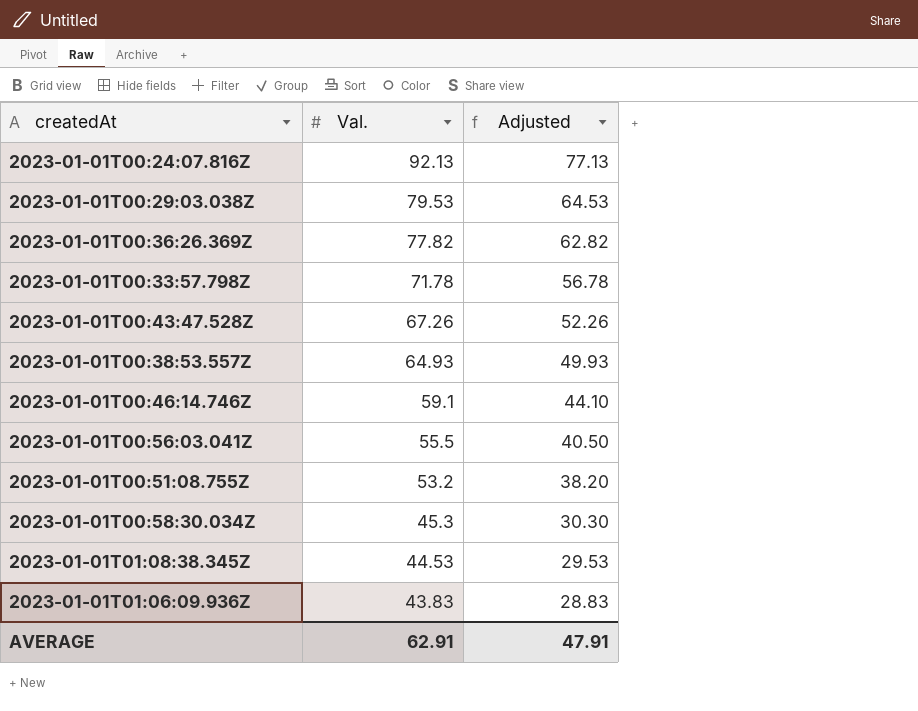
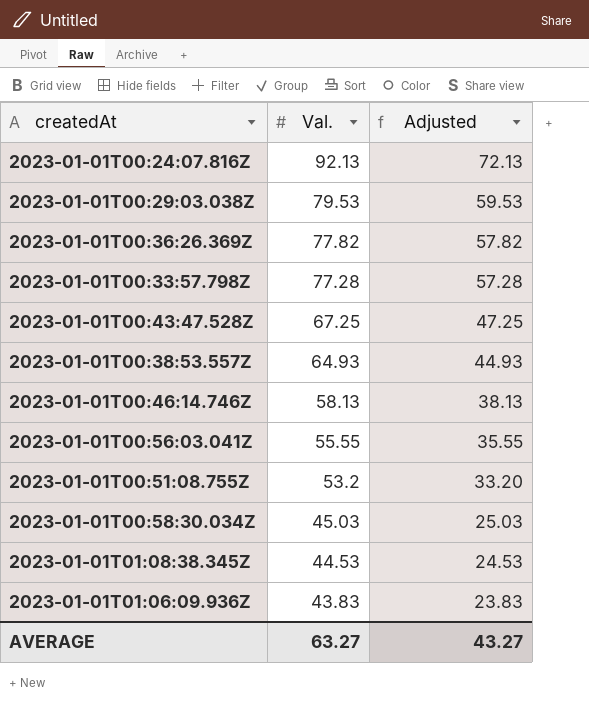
column Adjusted | formula: [Val.] - 15 -> [Val.] - 20
2023-01-01T00:33:57.798Z | Val.: 71.78 -> 77.28
2023-01-01T00:43:47.528Z | Val.: 67.26 -> 67.25
2023-01-01T00:46:14.746Z | Val.: 59.1 -> 58.13
2023-01-01T00:56:03.041Z | Val.: 55.5 -> 55.55
2023-01-01T00:58:30.034Z | Val.: 45.3 -> 45.03
AVERAGE | Val.: 62.91 -> 63.27
AVERAGE | Adjusted: 47.91 -> 43.27

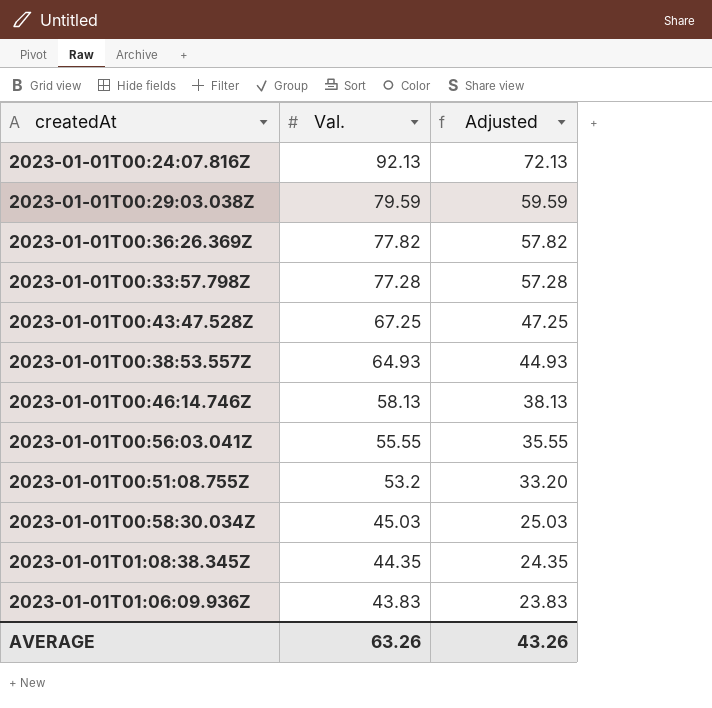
2023-01-01T00:29:03.038Z | Val.: 79.53 -> 79.59
2023-01-01T00:29:03.038Z | Adjusted: 59.53 -> 59.59
2023-01-01T01:08:38.345Z | Val.: 44.53 -> 44.35
2023-01-01T01:08:38.345Z | Adjusted: 24.53 -> 24.35
AVERAGE | Val.: 63.27 -> 63.26
AVERAGE | Adjusted: 43.27 -> 43.26

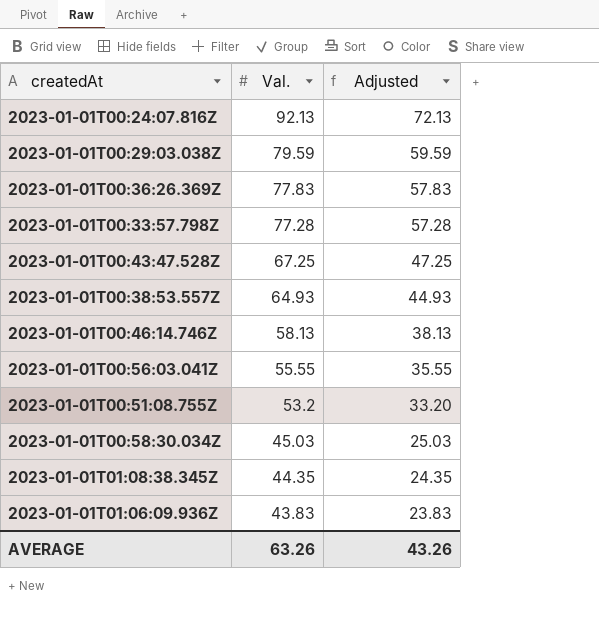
2023-01-01T00:36:26.369Z | Val.: 77.82 -> 77.83
2023-01-01T00:36:26.369Z | Adjusted: 57.82 -> 57.83

